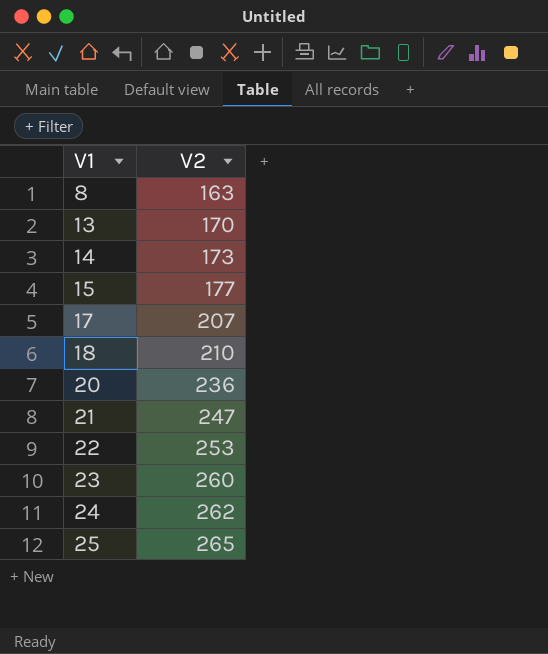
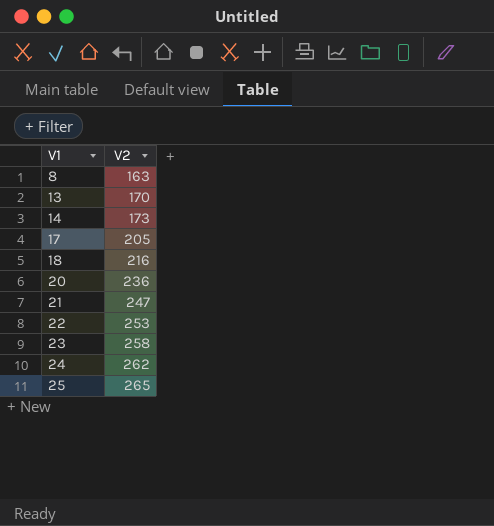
row 15: 177 -> none
17 | V2: 207 -> 205
18 | V2: 210 -> 216
23 | V2: 260 -> 258

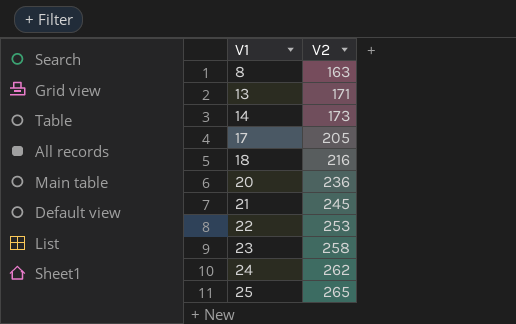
13 | V2: 170 -> 171
21 | V2: 247 -> 245

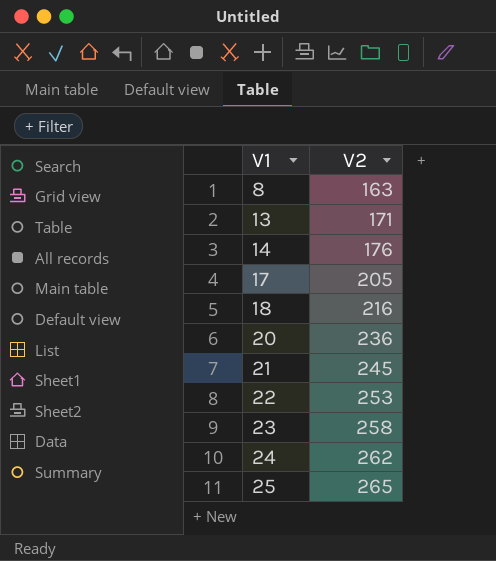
14 | V2: 173 -> 176

